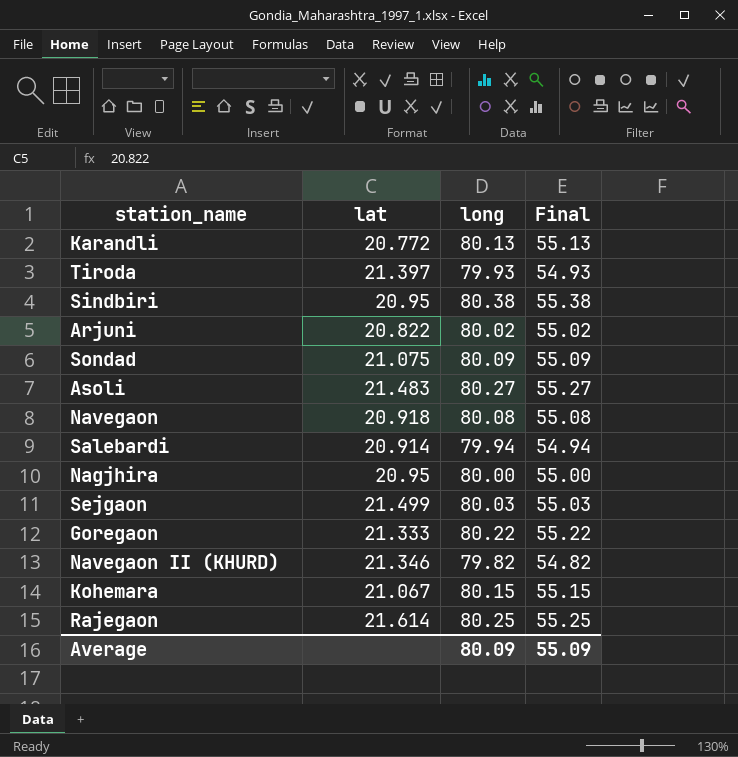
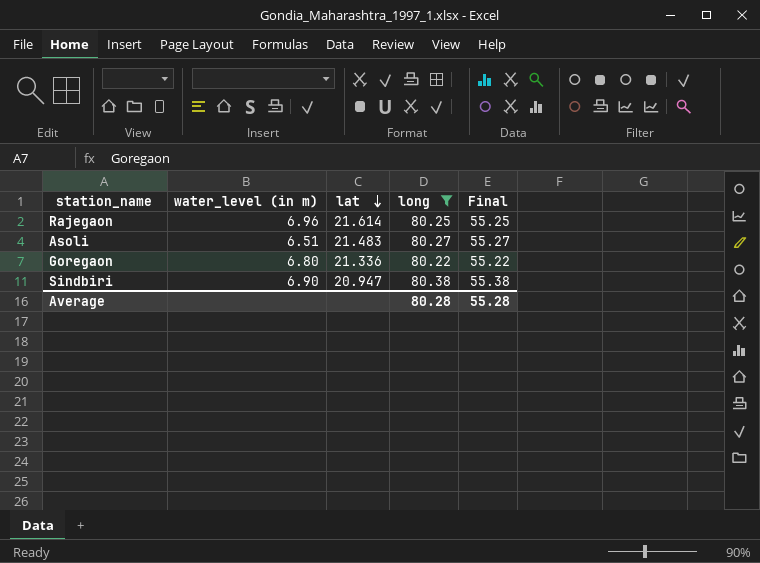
filter: none -> long >= 80.22
row order: none -> lat descending
column water_level (in m) | position: none -> 2
Goregaon | lat: 21.333 -> 21.336
Sindbiri | lat: 20.95 -> 20.947
Average | long: 80.09 -> 80.28
Average | Final: 55.09 -> 55.28

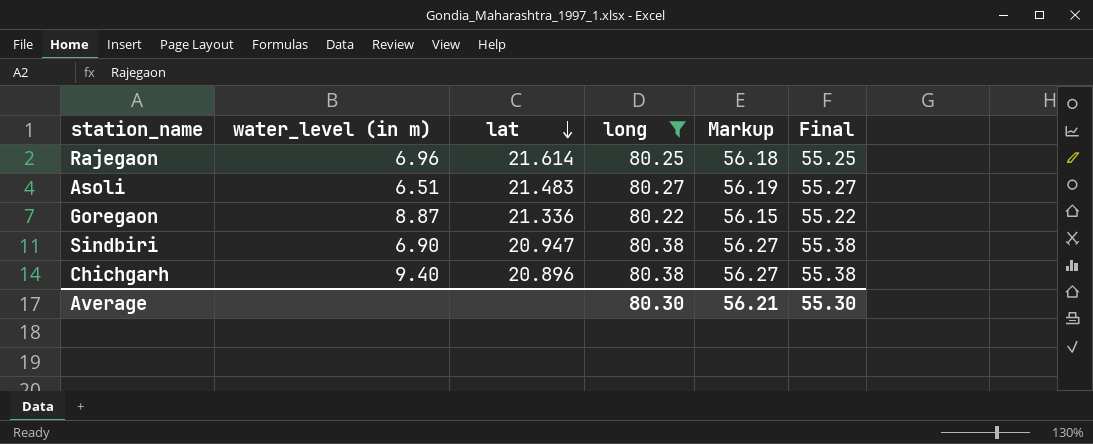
column Markup | formula: none -> [long] * 0.7
Goregaon | water_level (in m): 6.80 -> 8.87
row Chichgarh: none -> 9.40 | 20.896 | 80.38 | 56.27 | 55.38
Average | long: 80.28 -> 80.30
Average | Final: 55.28 -> 55.30

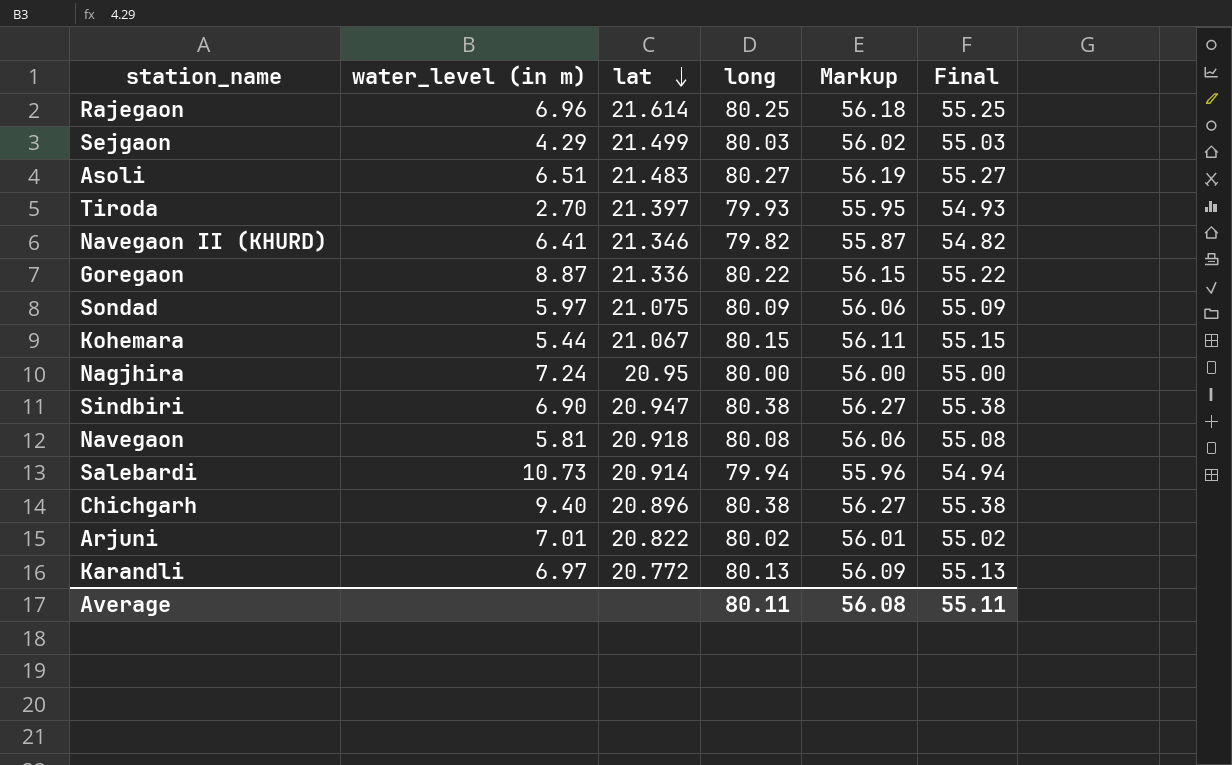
filter: long >= 80.22 -> none
Average | long: 80.30 -> 80.11
Average | Markup: 56.21 -> 56.08
Average | Final: 55.30 -> 55.11

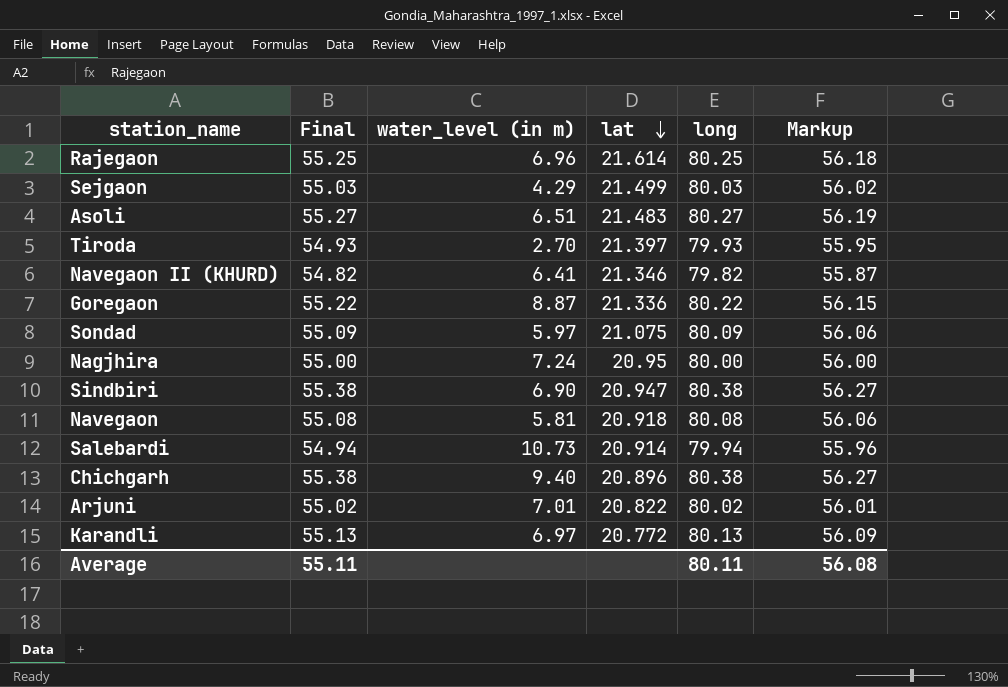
column Final | position: 6 -> 2
row Kohemara: 5.44 | 21.067 | 80.15 | 56.11 | 55.15 -> none

